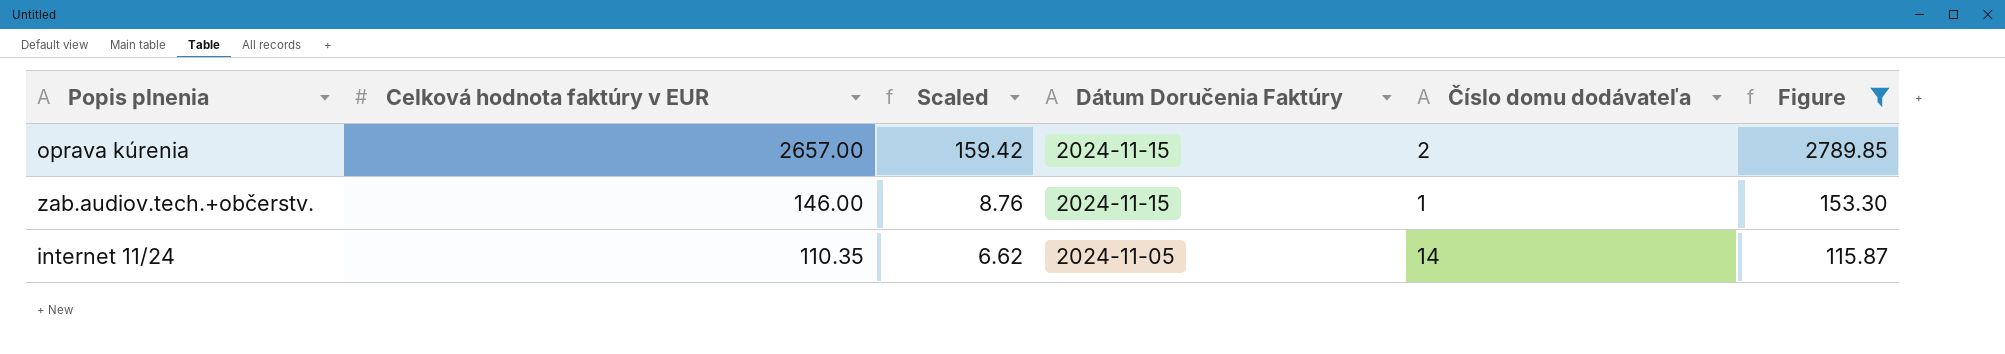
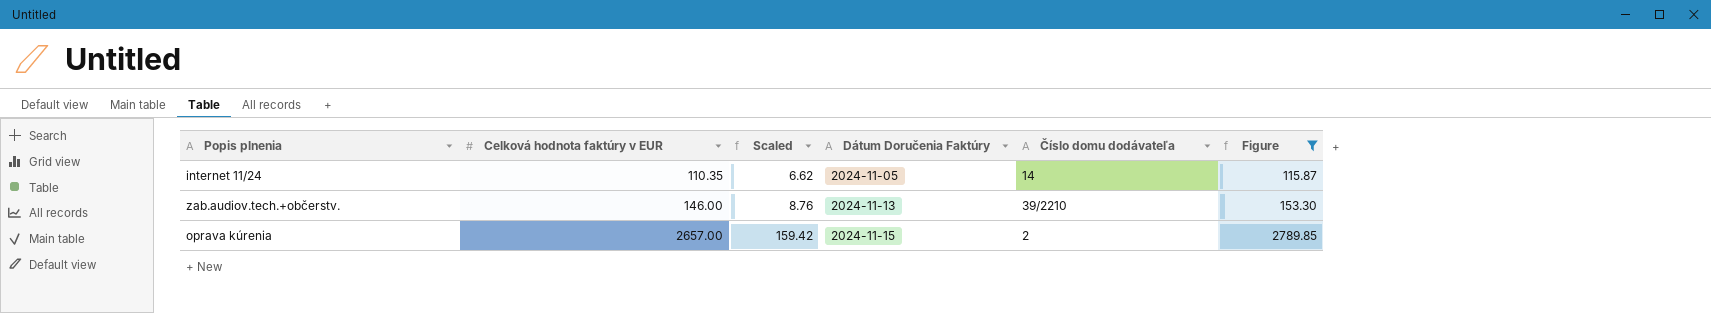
row order: Celková hodnota faktúry v EUR descending -> Celková hodnota faktúry v EUR ascending
zab.audiov.tech.+občerstv. | Dátum Doručenia Faktúry: 2024-11-15 -> 2024-11-13
zab.audiov.tech.+občerstv. | Číslo domu dodávateľa: 1 -> 39/2210

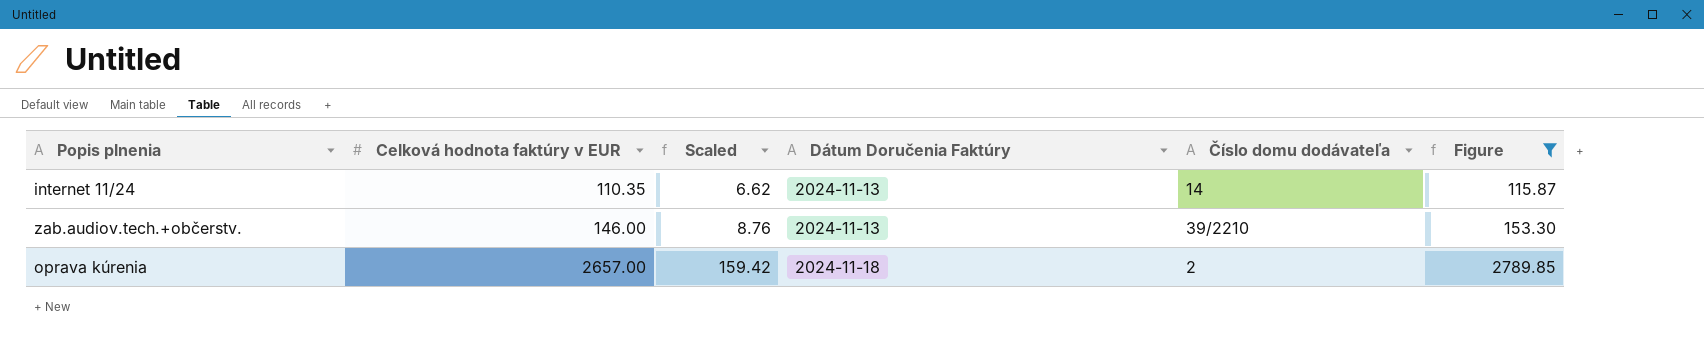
internet 11/24 | Dátum Doručenia Faktúry: 2024-11-05 -> 2024-11-13
oprava kúrenia | Dátum Doručenia Faktúry: 2024-11-15 -> 2024-11-18

